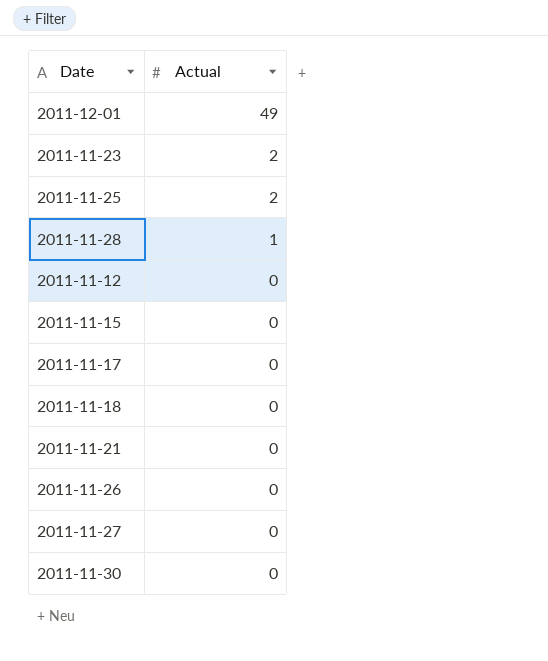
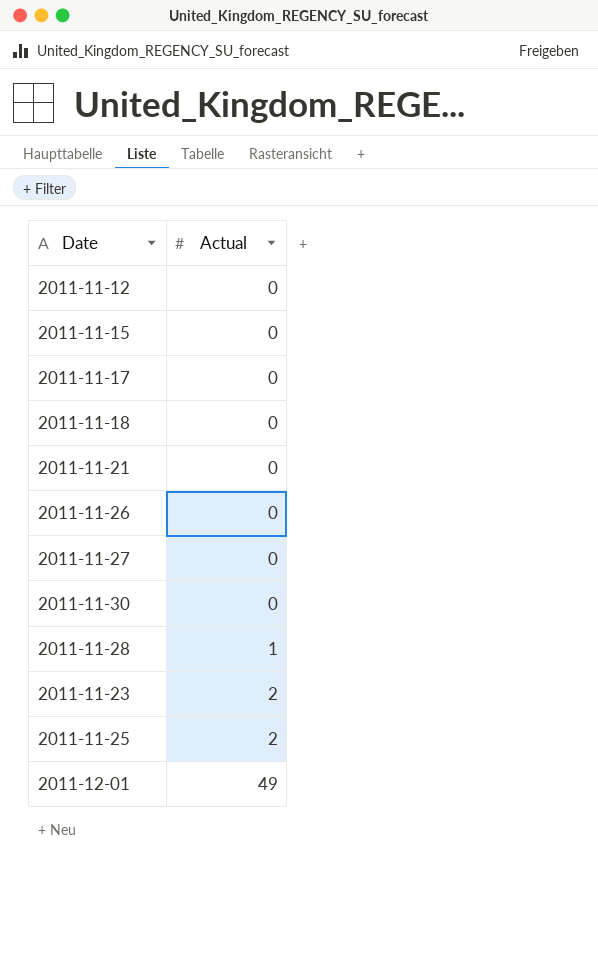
row order: Actual descending -> Actual ascending

